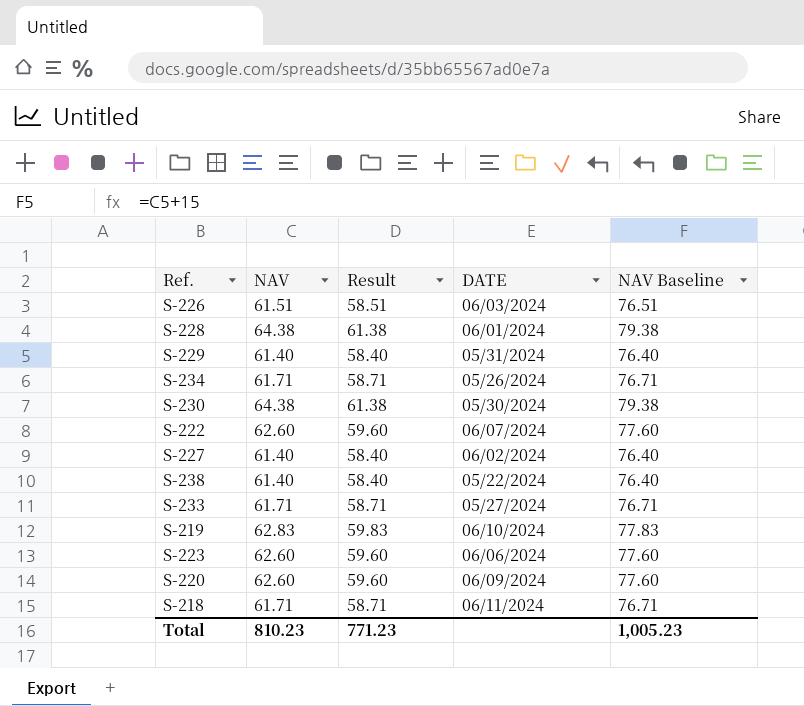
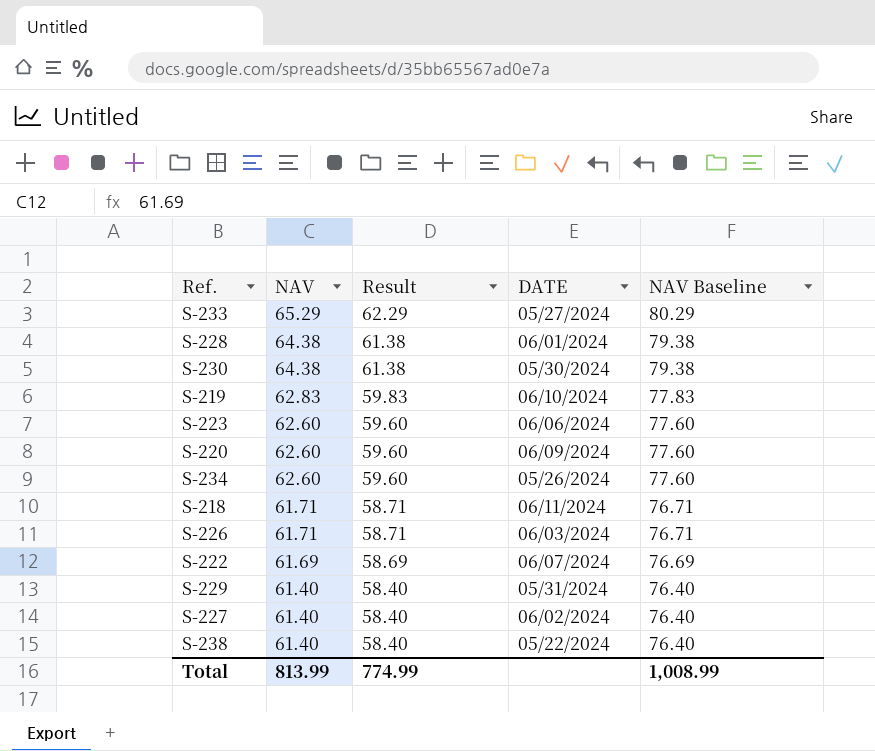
row order: none -> NAV descending
S-233 | NAV: 61.71 -> 65.29
S-233 | Result: 58.71 -> 62.29
S-233 | NAV Baseline: 76.71 -> 80.29
S-234 | NAV: 61.71 -> 62.60
S-234 | Result: 58.71 -> 59.60
S-234 | NAV Baseline: 76.71 -> 77.60
S-226 | NAV: 61.51 -> 61.71
S-226 | Result: 58.51 -> 58.71
S-226 | NAV Baseline: 76.51 -> 76.71
S-222 | NAV: 62.60 -> 61.69
S-222 | Result: 59.60 -> 58.69
S-222 | NAV Baseline: 77.60 -> 76.69
Total | NAV: 810.23 -> 813.99
Total | Result: 771.23 -> 774.99
Total | NAV Baseline: 1,005.23 -> 1,008.99

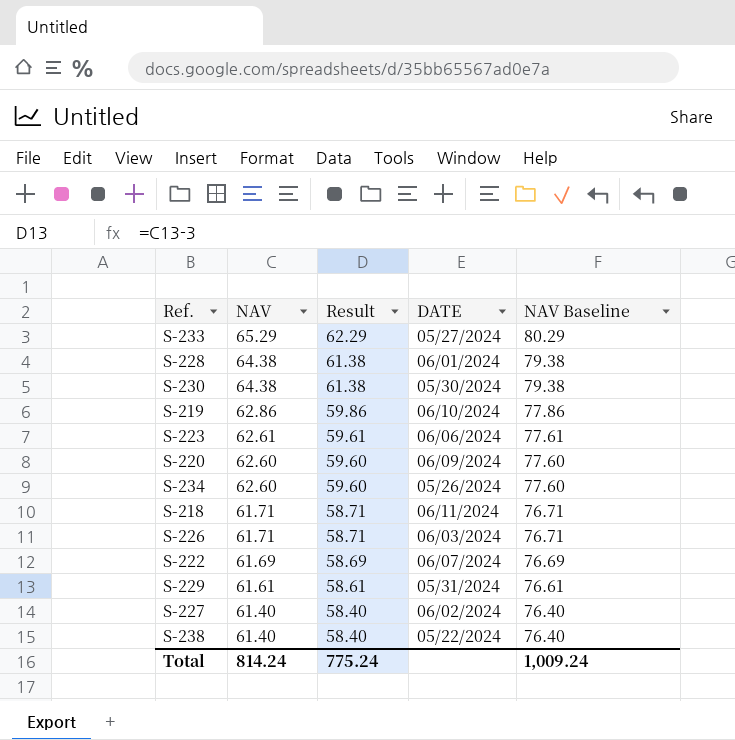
S-219 | NAV: 62.83 -> 62.86
S-219 | Result: 59.83 -> 59.86
S-219 | NAV Baseline: 77.83 -> 77.86
S-223 | NAV: 62.60 -> 62.61
S-223 | Result: 59.60 -> 59.61
S-223 | NAV Baseline: 77.60 -> 77.61
S-229 | NAV: 61.40 -> 61.61
S-229 | Result: 58.40 -> 58.61
S-229 | NAV Baseline: 76.40 -> 76.61
Total | NAV: 813.99 -> 814.24
Total | Result: 774.99 -> 775.24
Total | NAV Baseline: 1,008.99 -> 1,009.24

